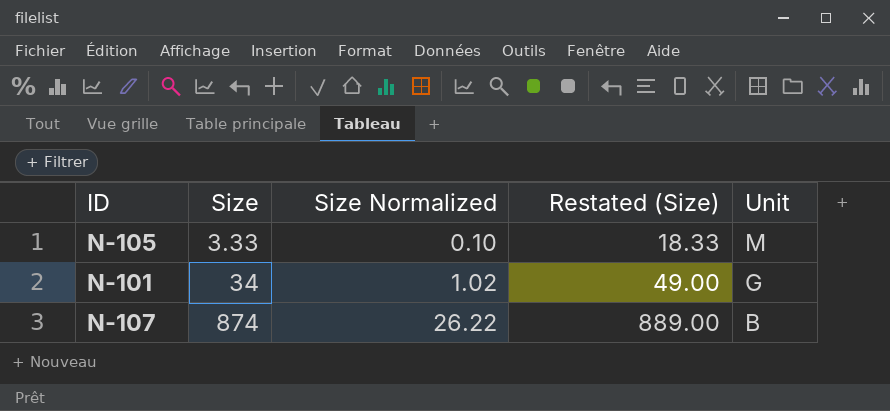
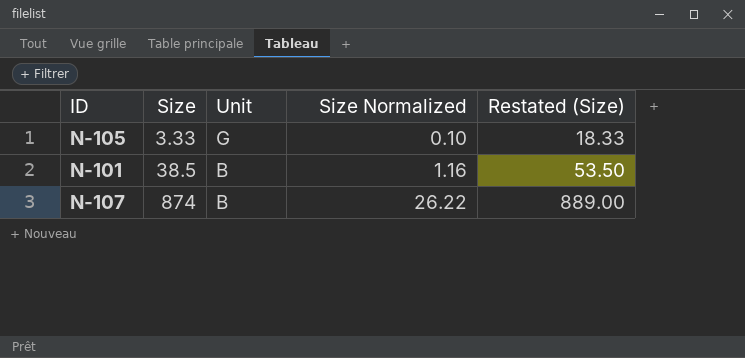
column Unit | position: 5 -> 3
N-105 | Unit: M -> G
N-101 | Size: 34 -> 38.5
N-101 | Unit: G -> B
N-101 | Size Normalized: 1.02 -> 1.16
N-101 | Restated (Size): 49.00 -> 53.50

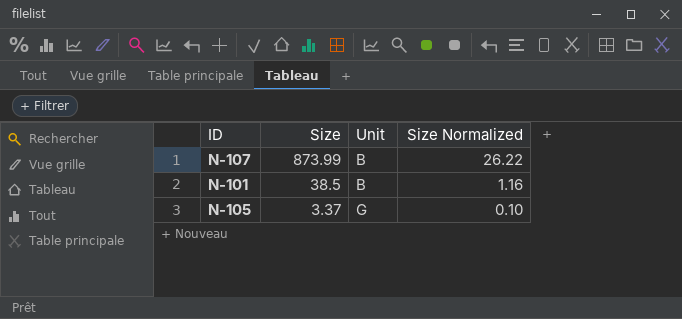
row order: Size ascending -> Size descending
column Restated (Size) | formula: [Size] + 15 -> none
N-107 | Size: 874 -> 873.99
N-105 | Size: 3.33 -> 3.37

